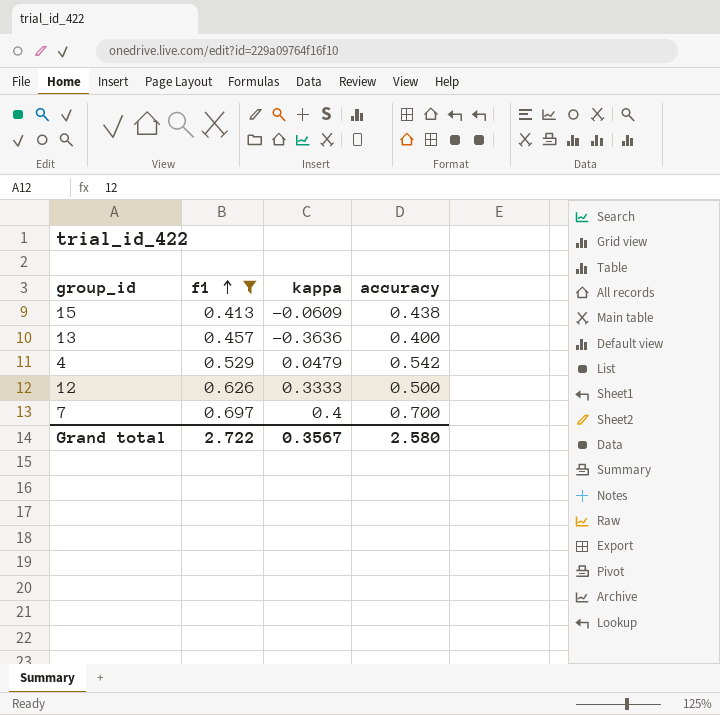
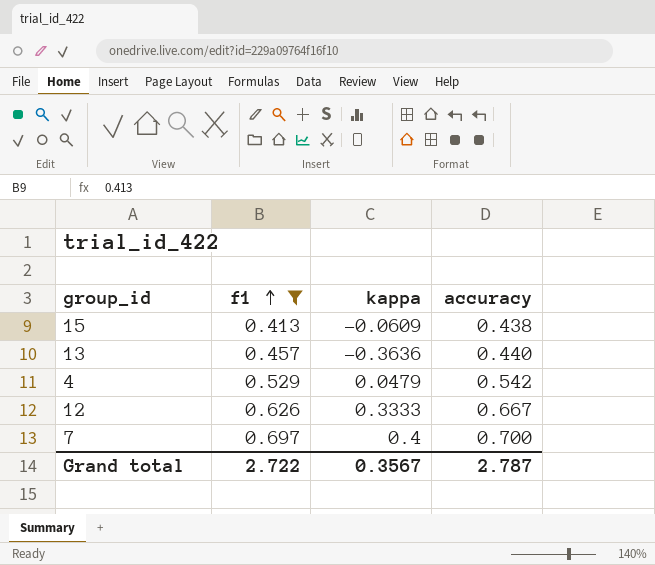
13 | accuracy: 0.400 -> 0.440
12 | accuracy: 0.500 -> 0.667
Grand total | accuracy: 2.580 -> 2.787

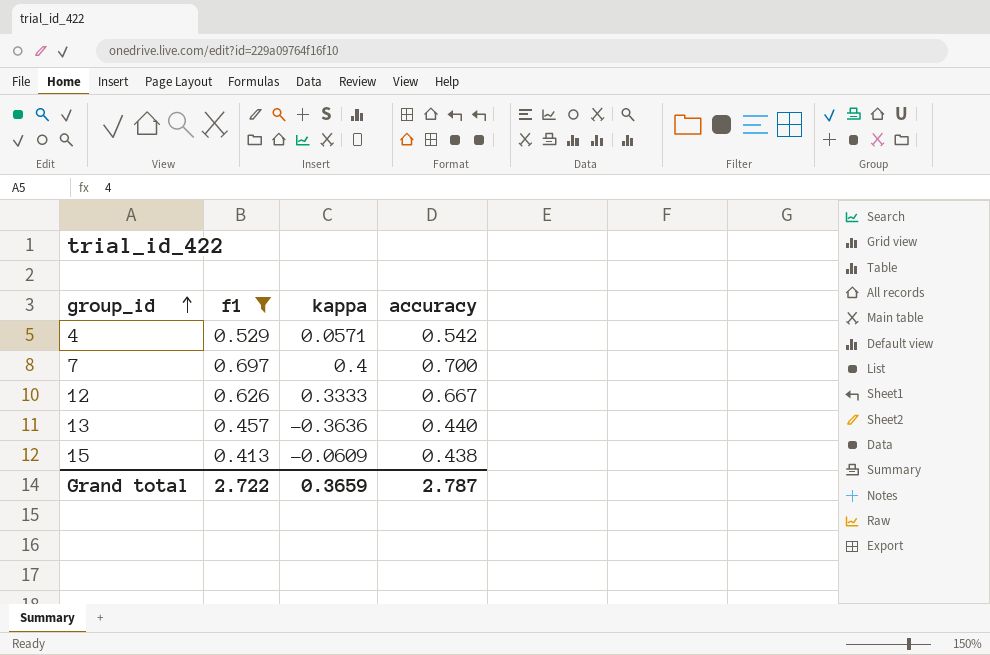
row order: f1 ascending -> group_id ascending
4 | kappa: 0.0479 -> 0.0571
Grand total | kappa: 0.3567 -> 0.3659

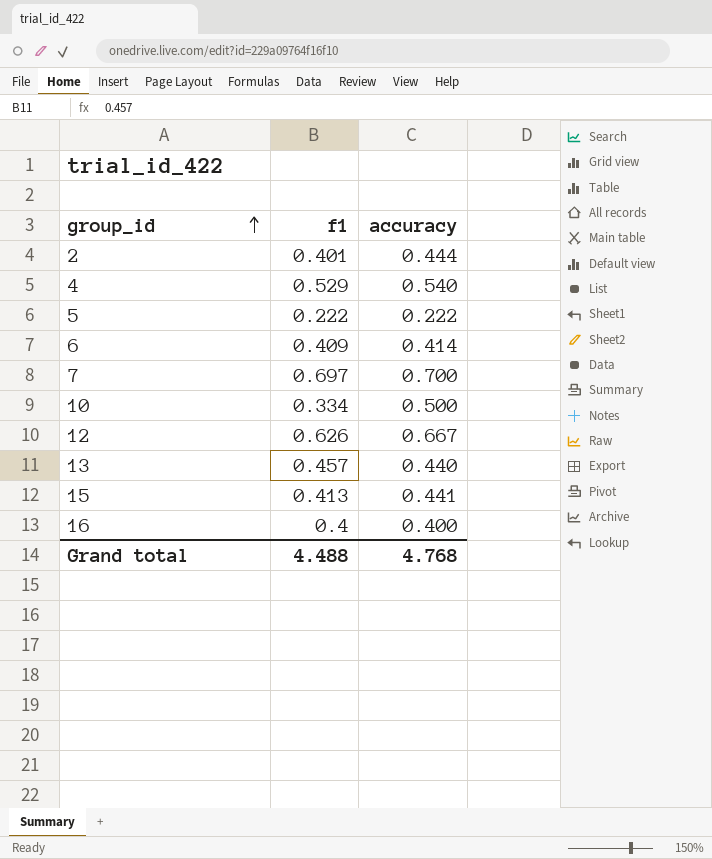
filter: f1 >= 0.413 -> none
column kappa | position: 3 -> none
4 | accuracy: 0.542 -> 0.540
15 | accuracy: 0.438 -> 0.441
Grand total | f1: 2.722 -> 4.488
Grand total | accuracy: 2.787 -> 4.768

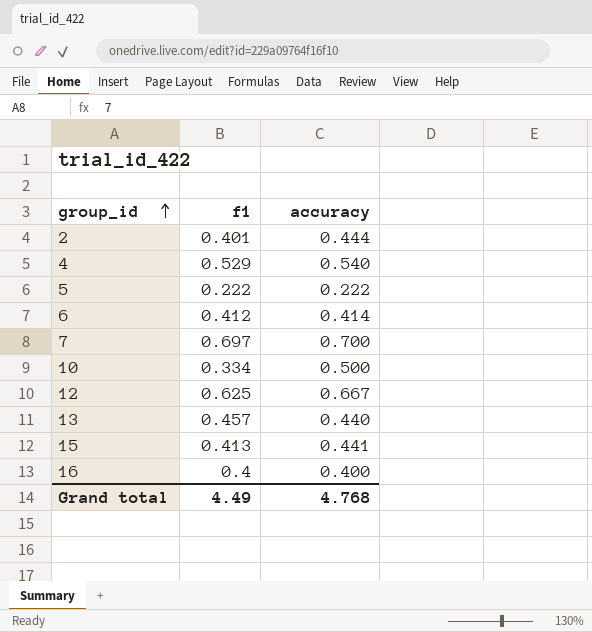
6 | f1: 0.409 -> 0.412
12 | f1: 0.626 -> 0.625
Grand total | f1: 4.488 -> 4.49

